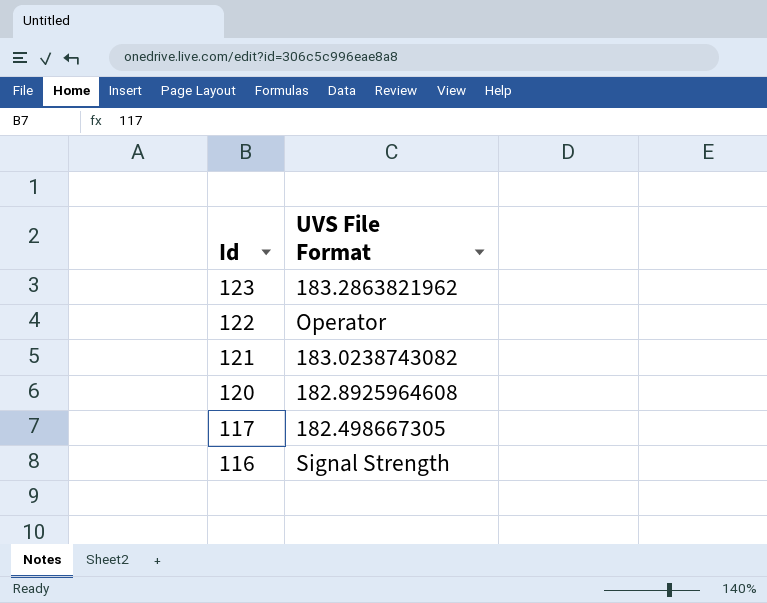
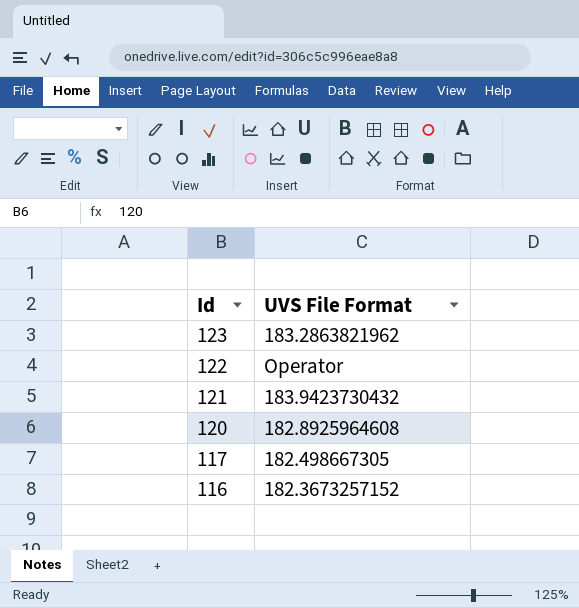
121 | UVS File Format: 183.0238743082 -> 183.9423730432
116 | UVS File Format: Signal Strength -> 182.3673257152

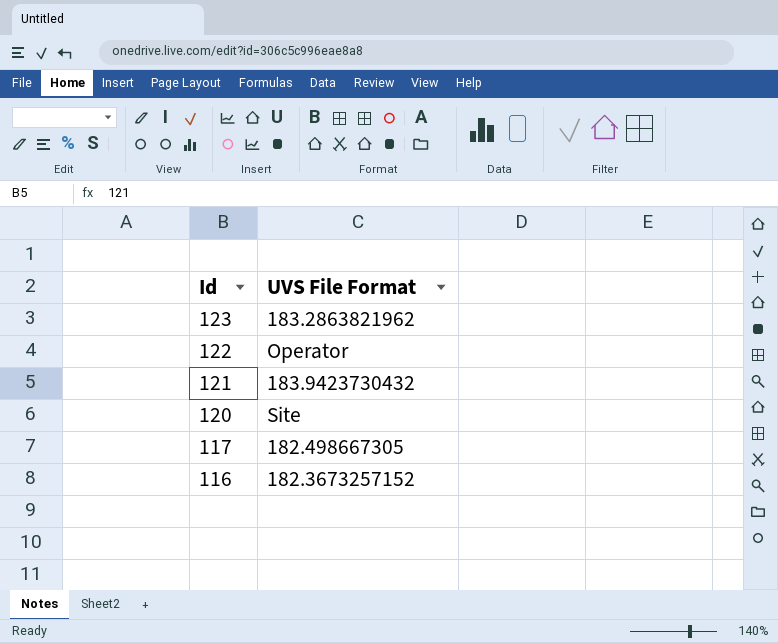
120 | UVS File Format: 182.8925964608 -> Site

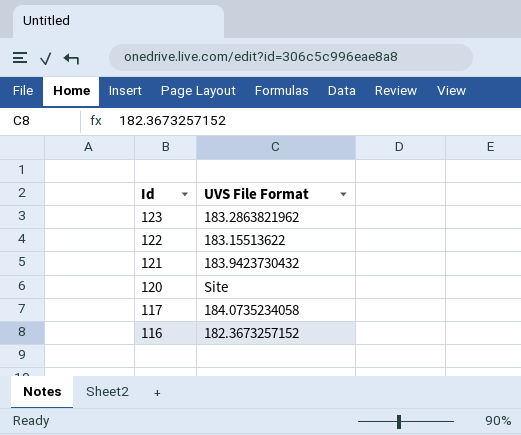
122 | UVS File Format: Operator -> 183.15513622
117 | UVS File Format: 182.498667305 -> 184.0735234058

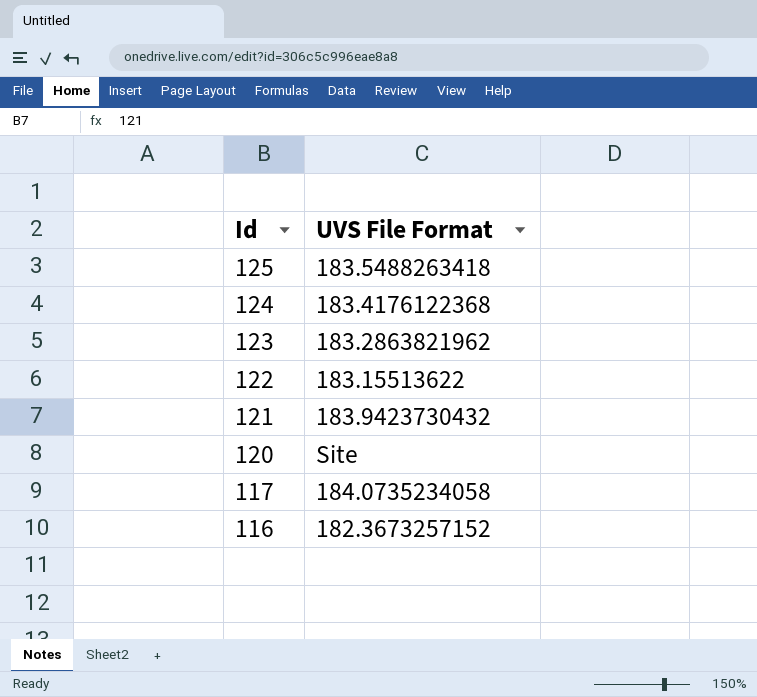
row 125: none -> 183.5488263418
row 124: none -> 183.4176122368

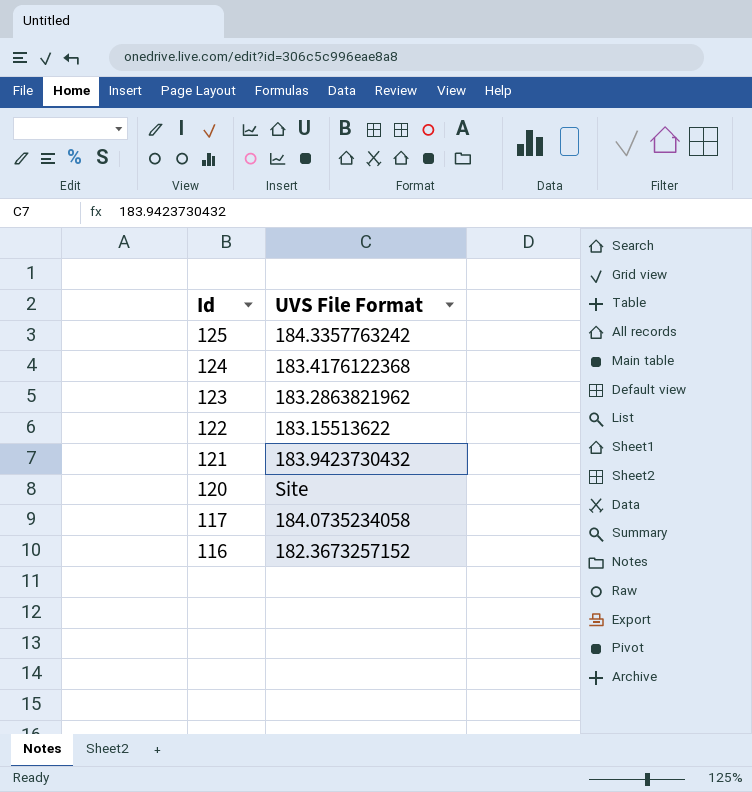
125 | UVS File Format: 183.5488263418 -> 184.3357763242

